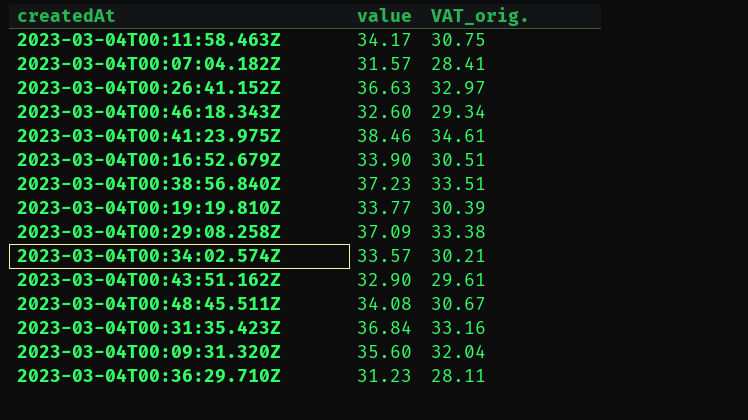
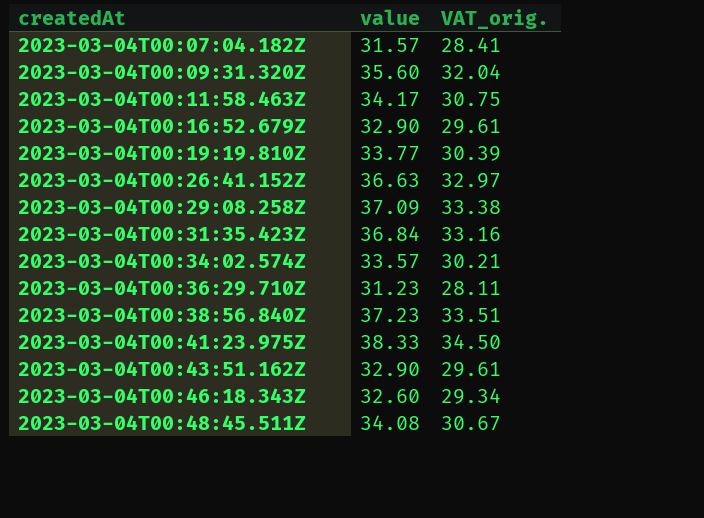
row order: none -> createdAt ascending
2023-03-04T00:16:52.679Z | value: 33.90 -> 32.90
2023-03-04T00:16:52.679Z | VAT_orig.: 30.51 -> 29.61
2023-03-04T00:41:23.975Z | value: 38.46 -> 38.33
2023-03-04T00:41:23.975Z | VAT_orig.: 34.61 -> 34.50

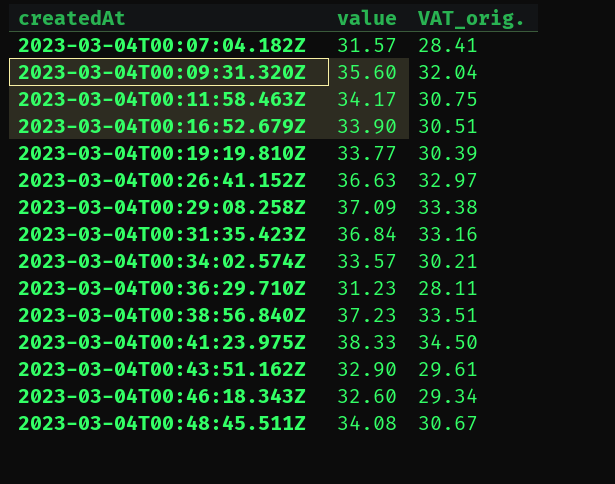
2023-03-04T00:16:52.679Z | value: 32.90 -> 33.90
2023-03-04T00:16:52.679Z | VAT_orig.: 29.61 -> 30.51

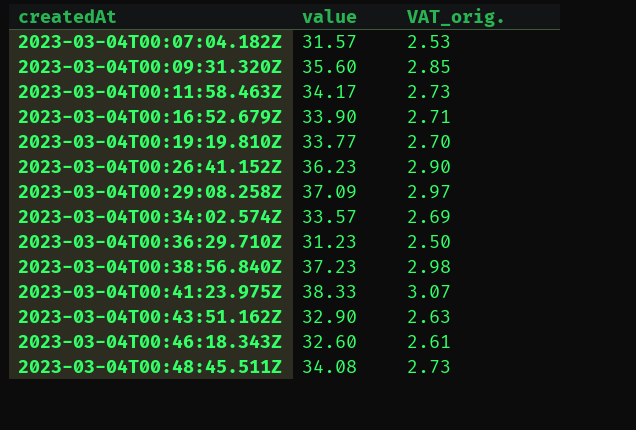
column VAT_orig. | formula: [value] * 0.9 -> [value] * 0.08
row 2023-03-04T00:31:35.423Z: 36.84 | 33.16 -> none
2023-03-04T00:26:41.152Z | value: 36.63 -> 36.23

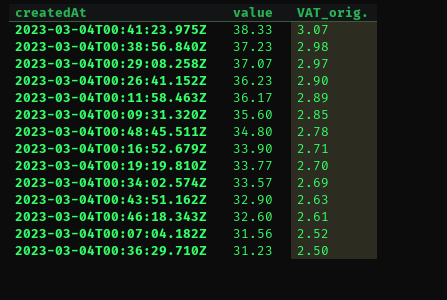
row order: createdAt ascending -> value descending
2023-03-04T00:29:08.258Z | value: 37.09 -> 37.07
2023-03-04T00:11:58.463Z | value: 34.17 -> 36.17
2023-03-04T00:11:58.463Z | VAT_orig.: 2.73 -> 2.89
2023-03-04T00:48:45.511Z | value: 34.08 -> 34.80
2023-03-04T00:48:45.511Z | VAT_orig.: 2.73 -> 2.78
2023-03-04T00:07:04.182Z | value: 31.57 -> 31.56
2023-03-04T00:07:04.182Z | VAT_orig.: 2.53 -> 2.52

